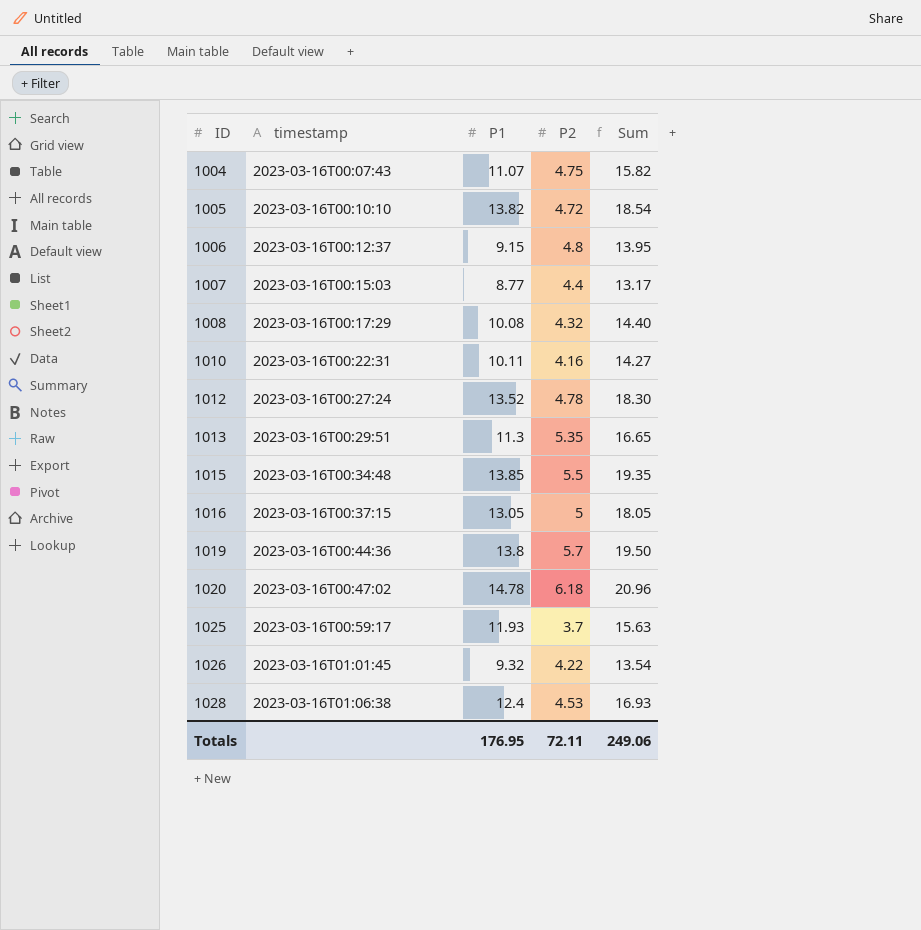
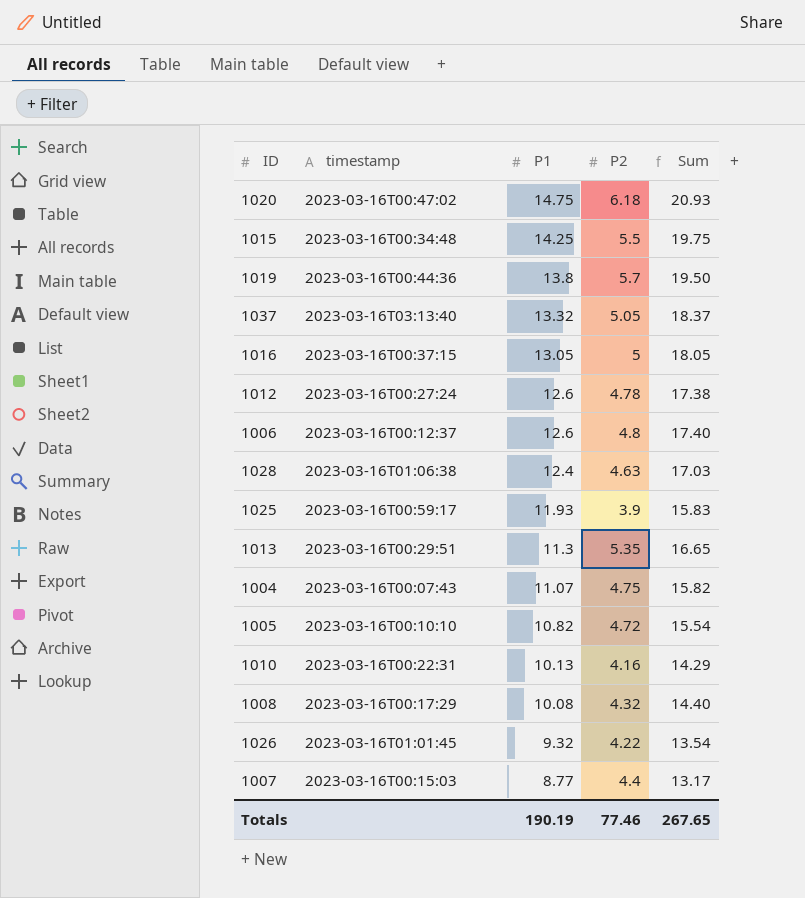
row order: ID ascending -> P1 descending
1020 | P1: 14.78 -> 14.75
1020 | Sum: 20.96 -> 20.93
1015 | P1: 13.85 -> 14.25
1015 | Sum: 19.35 -> 19.75
row 1037: none -> 2023-03-16T03:13:40 | 13.32 | 5.05 | 18.37
1012 | P1: 13.52 -> 12.6
1012 | Sum: 18.30 -> 17.38
1006 | P1: 9.15 -> 12.6
1006 | Sum: 13.95 -> 17.40
1028 | P2: 4.53 -> 4.63
1028 | Sum: 16.93 -> 17.03
1025 | P2: 3.7 -> 3.9
1025 | Sum: 15.63 -> 15.83
1005 | P1: 13.82 -> 10.82
1005 | Sum: 18.54 -> 15.54
1010 | P1: 10.11 -> 10.13
1010 | Sum: 14.27 -> 14.29
Totals | P1: 176.95 -> 190.19
Totals | P2: 72.11 -> 77.46
Totals | Sum: 249.06 -> 267.65

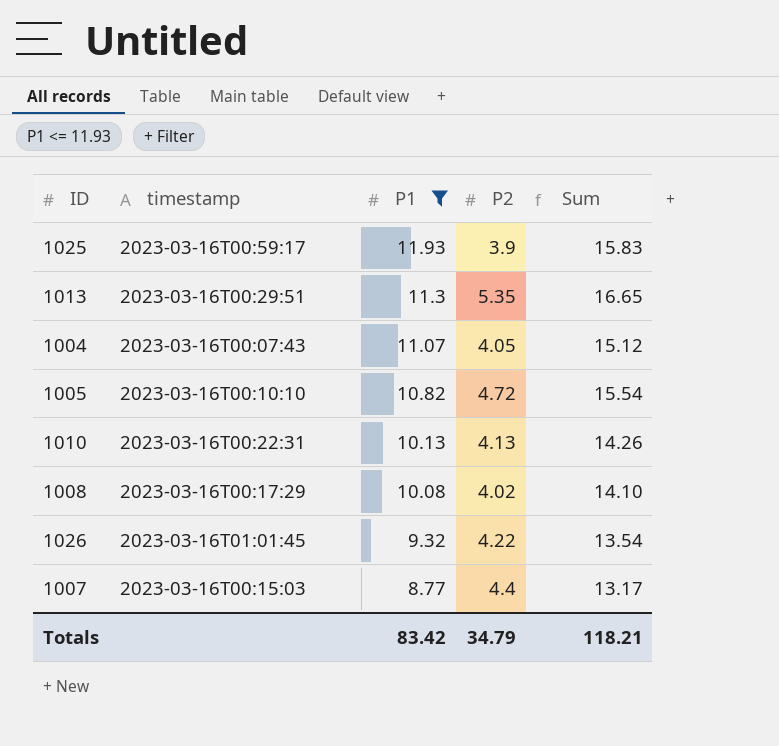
filter: none -> P1 <= 11.93
1004 | P2: 4.75 -> 4.05
1004 | Sum: 15.82 -> 15.12
1010 | P2: 4.16 -> 4.13
1010 | Sum: 14.29 -> 14.26
1008 | P2: 4.32 -> 4.02
1008 | Sum: 14.40 -> 14.10
Totals | P1: 190.19 -> 83.42
Totals | P2: 77.46 -> 34.79
Totals | Sum: 267.65 -> 118.21

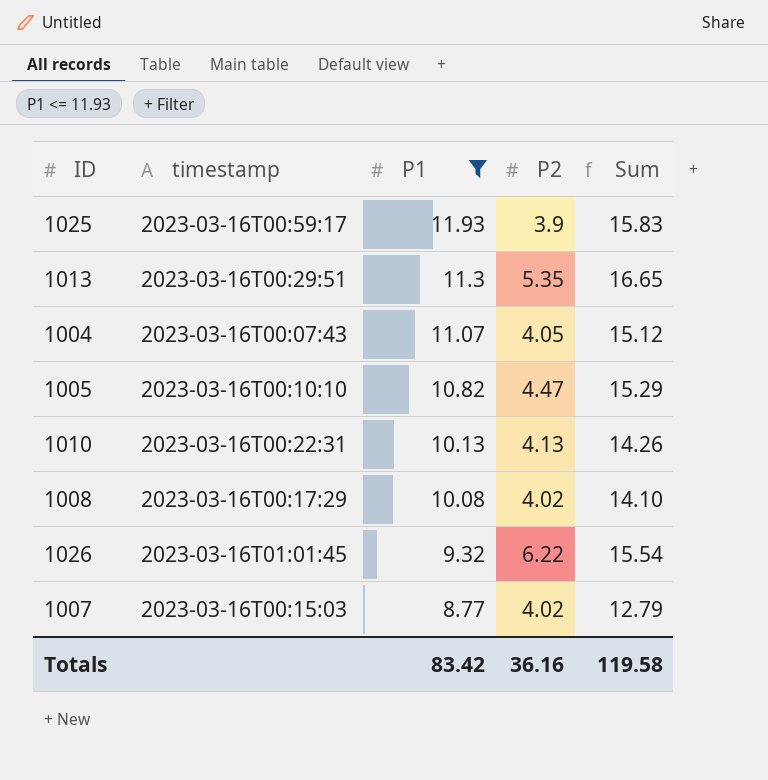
1005 | P2: 4.72 -> 4.47
1005 | Sum: 15.54 -> 15.29
1026 | P2: 4.22 -> 6.22
1026 | Sum: 13.54 -> 15.54
1007 | P2: 4.4 -> 4.02
1007 | Sum: 13.17 -> 12.79
Totals | P2: 34.79 -> 36.16
Totals | Sum: 118.21 -> 119.58

